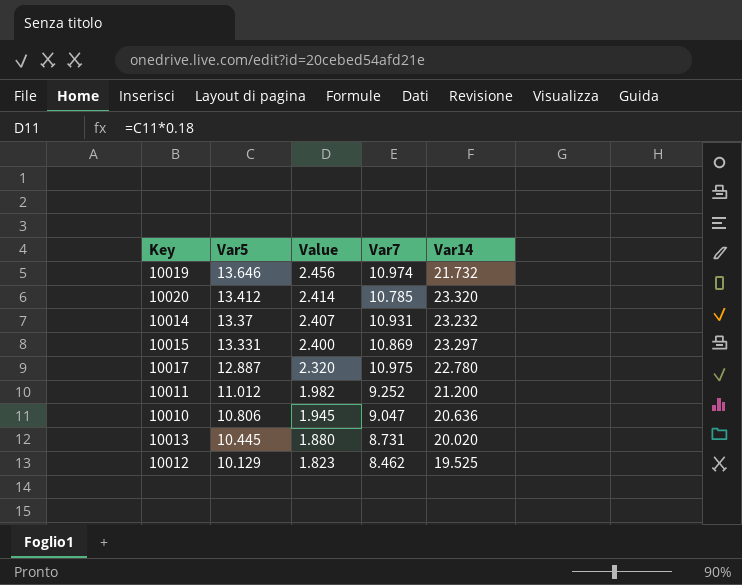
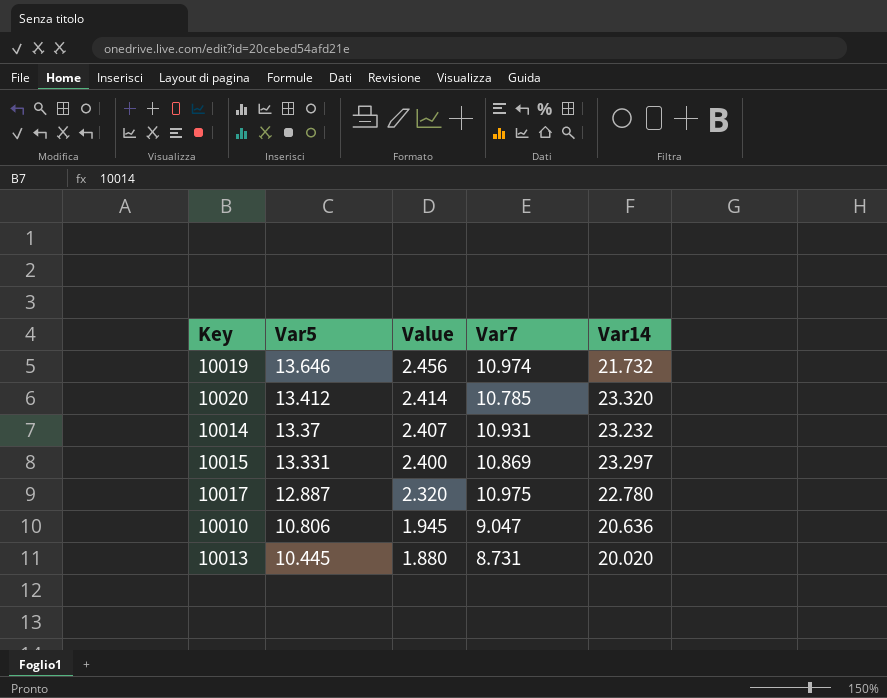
row 10011: 11.012 | 1.982 | 9.252 | 21.200 -> none
row 10012: 10.129 | 1.823 | 8.462 | 19.525 -> none

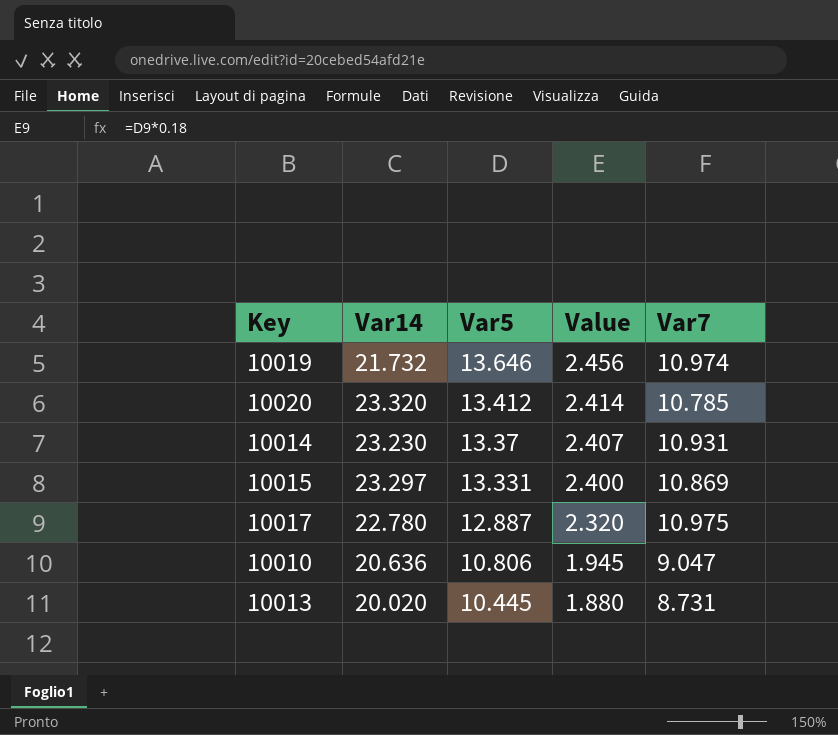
column Var14 | position: 5 -> 2
10014 | Var14: 23.232 -> 23.230

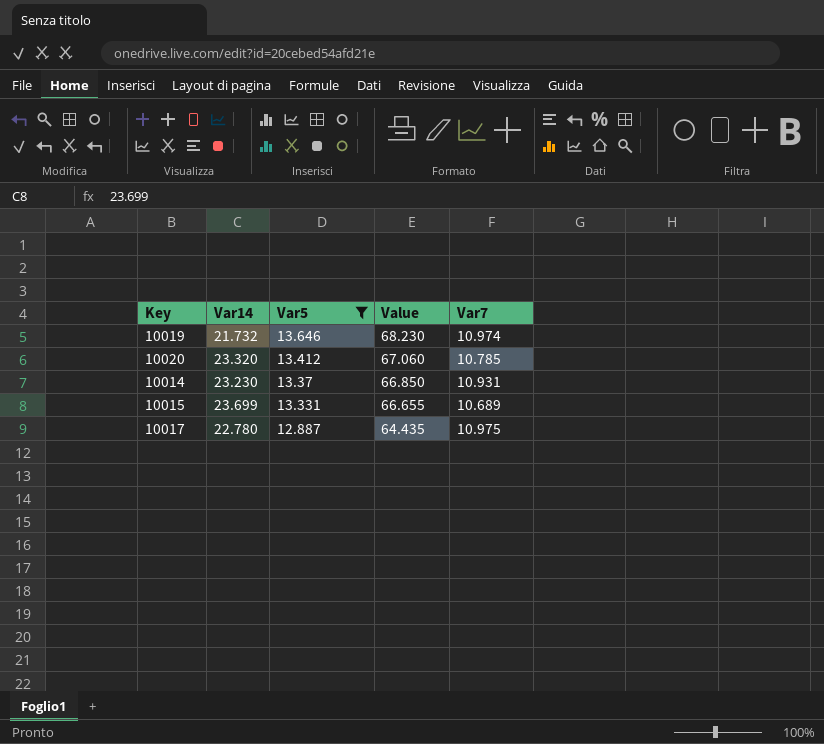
filter: none -> Var5 >= 12.887
column Value | formula: [Var5] * 0.18 -> [Var5] * 5
10015 | Var14: 23.297 -> 23.699
10015 | Var7: 10.869 -> 10.689

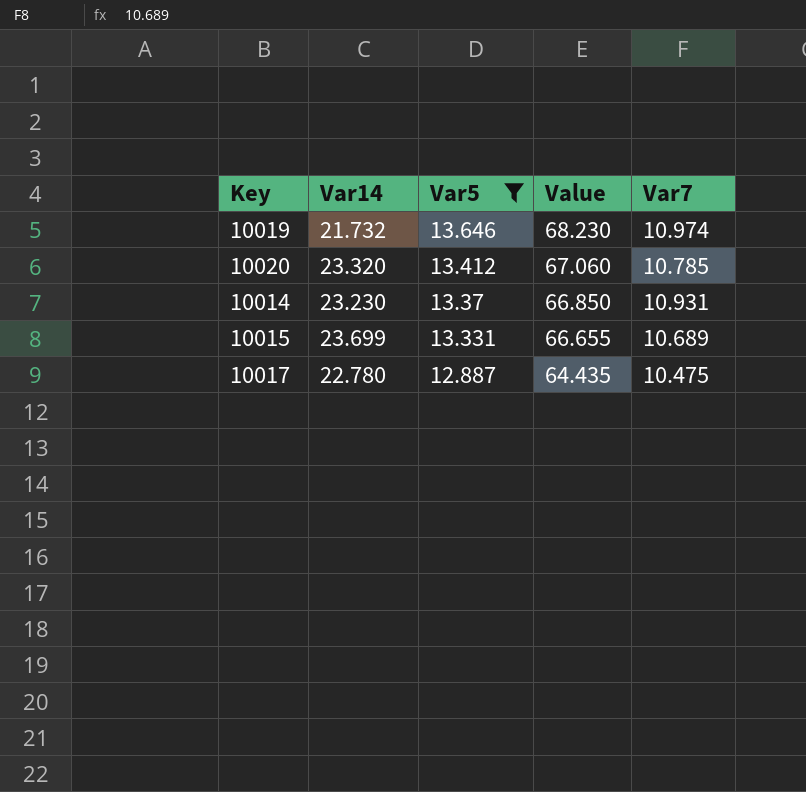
10017 | Var7: 10.975 -> 10.475

